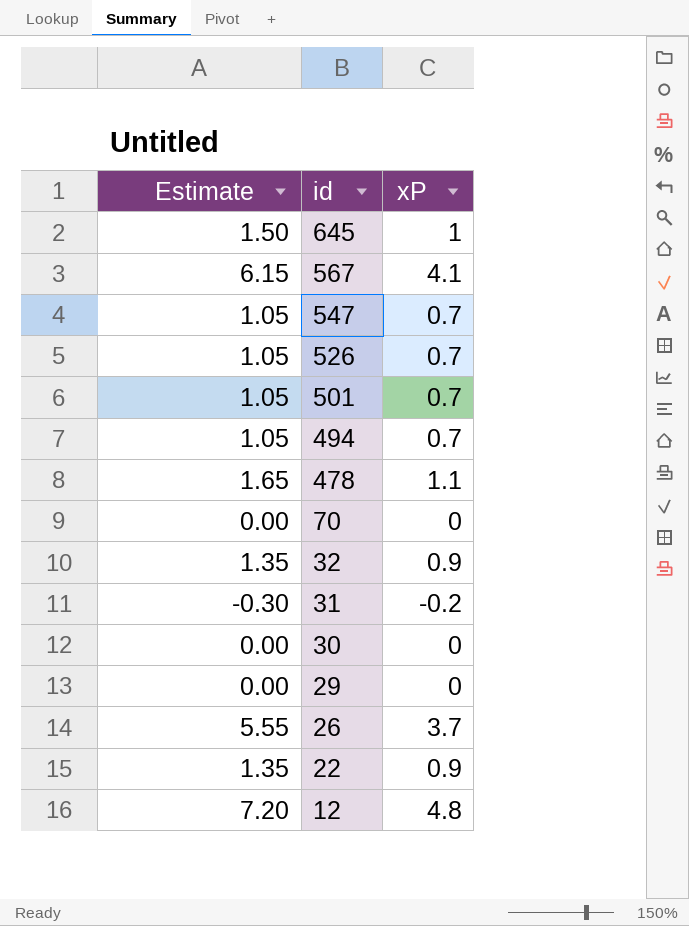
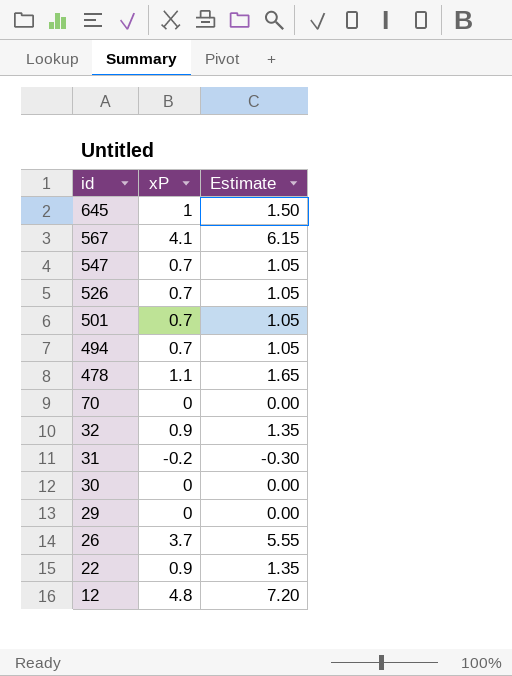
column Estimate | position: 1 -> 3

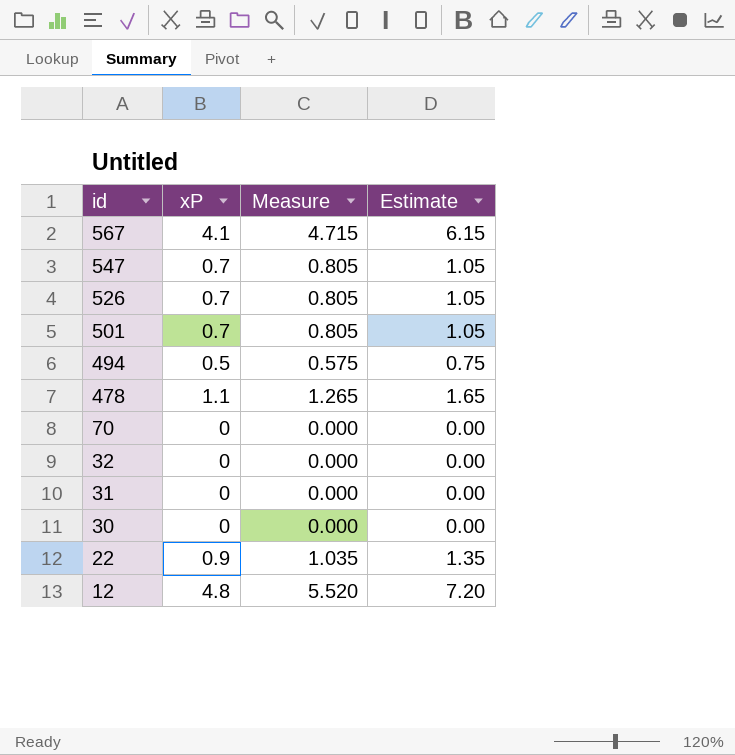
column Measure | formula: none -> [xP] * 1.15
row 645: 1 | 1.50 -> none
row 29: 0 | 0.00 -> none
row 26: 3.7 | 5.55 -> none
494 | xP: 0.7 -> 0.5
494 | Estimate: 1.05 -> 0.75
32 | xP: 0.9 -> 0
32 | Estimate: 1.35 -> 0.00
31 | xP: -0.2 -> 0
31 | Estimate: -0.30 -> 0.00

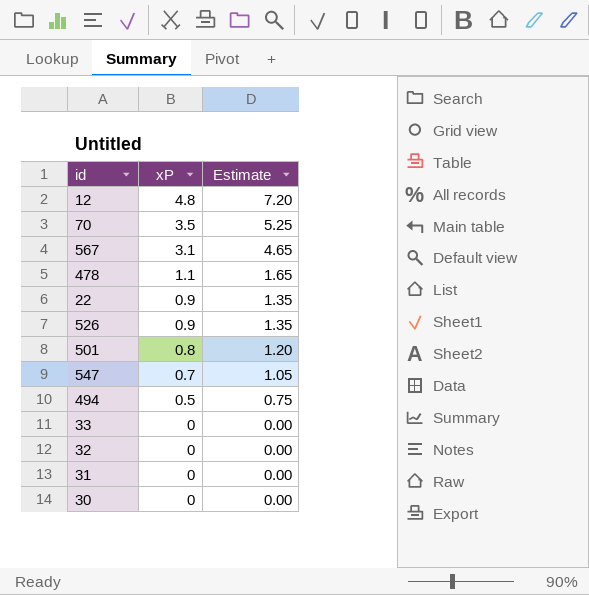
row order: id descending -> xP descending
column Measure | formula: [xP] * 1.15 -> none
70 | xP: 0 -> 3.5
70 | Estimate: 0.00 -> 5.25
567 | xP: 4.1 -> 3.1
567 | Estimate: 6.15 -> 4.65
526 | xP: 0.7 -> 0.9
526 | Estimate: 1.05 -> 1.35
501 | xP: 0.7 -> 0.8
501 | Estimate: 1.05 -> 1.20
row 33: none -> 0 | 0.00

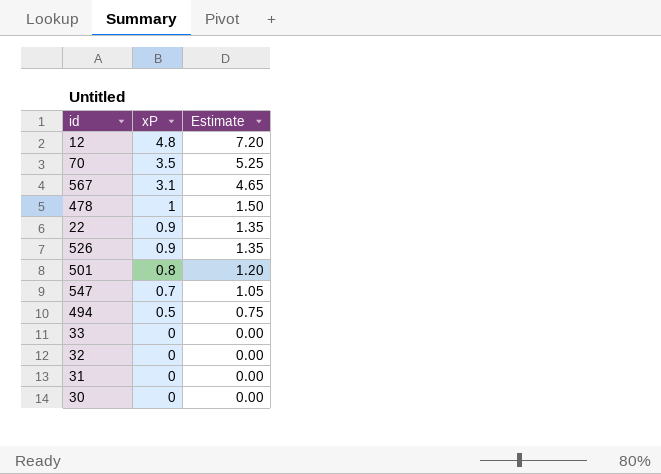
478 | xP: 1.1 -> 1
478 | Estimate: 1.65 -> 1.50

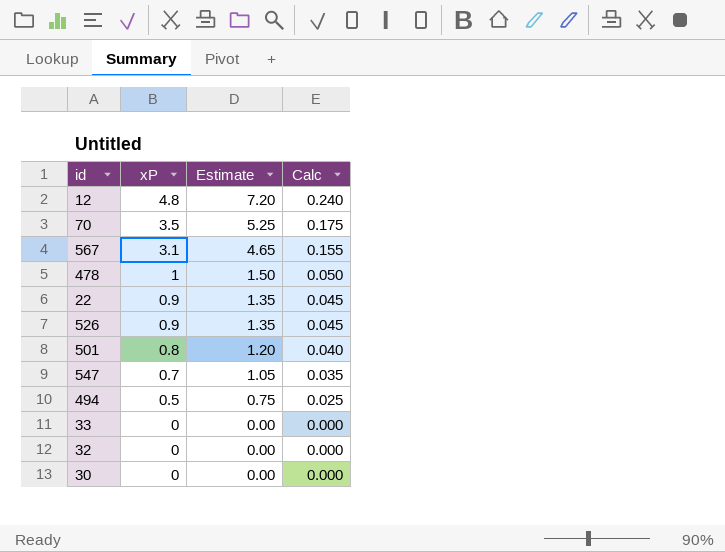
column Calc | formula: none -> [xP] * 0.05
row 31: 0 | 0.00 -> none

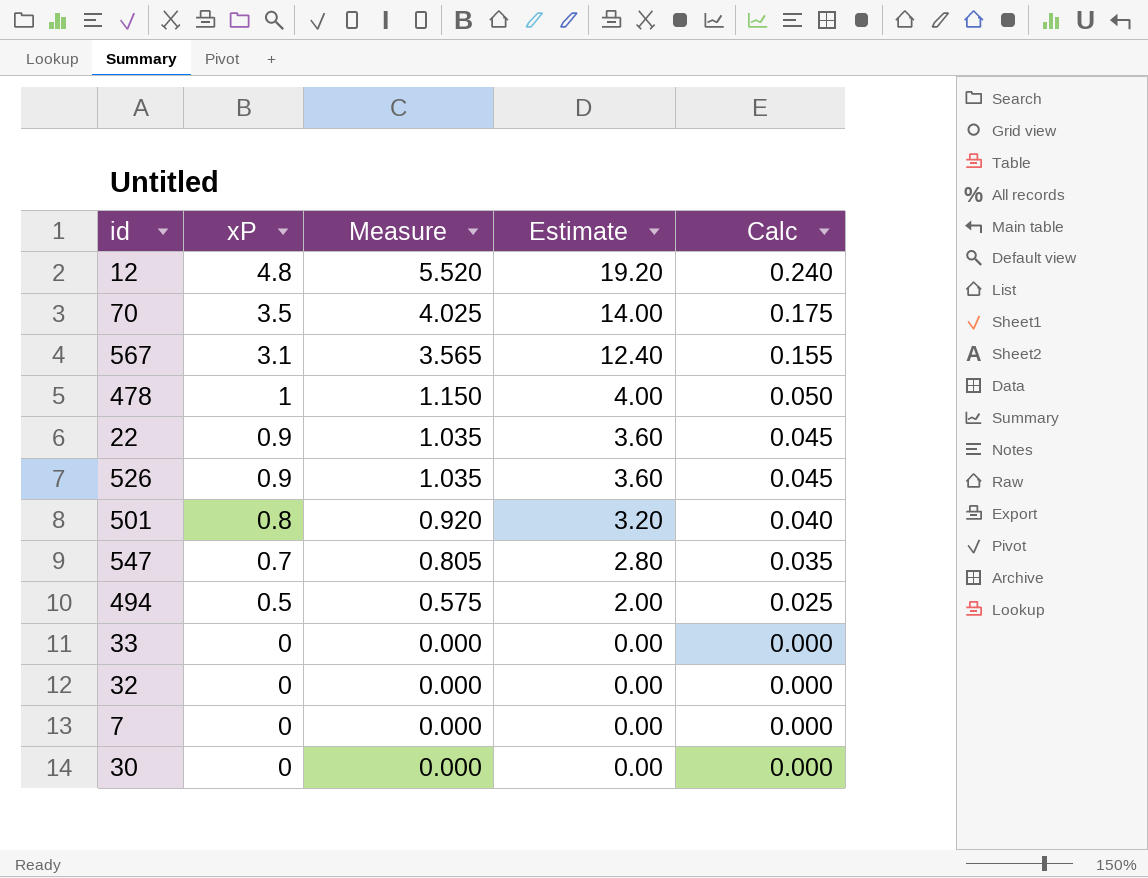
column Measure | formula: none -> [xP] * 1.15
column Estimate | formula: [xP] * 1.5 -> [xP] * 4
row 7: none -> 0 | 0.000 | 0.00 | 0.000

